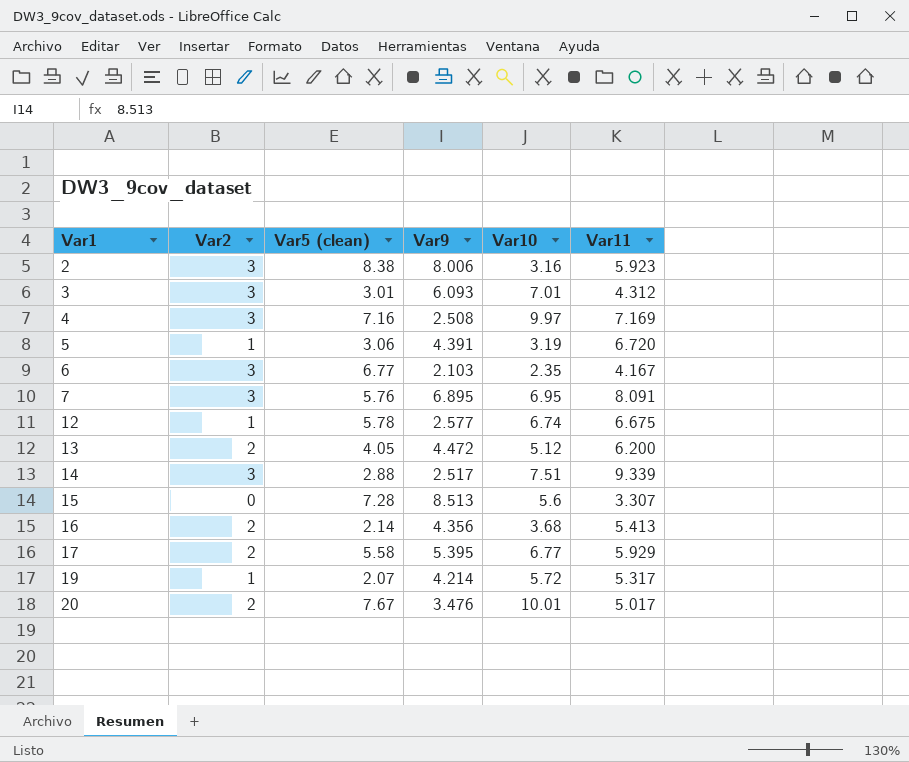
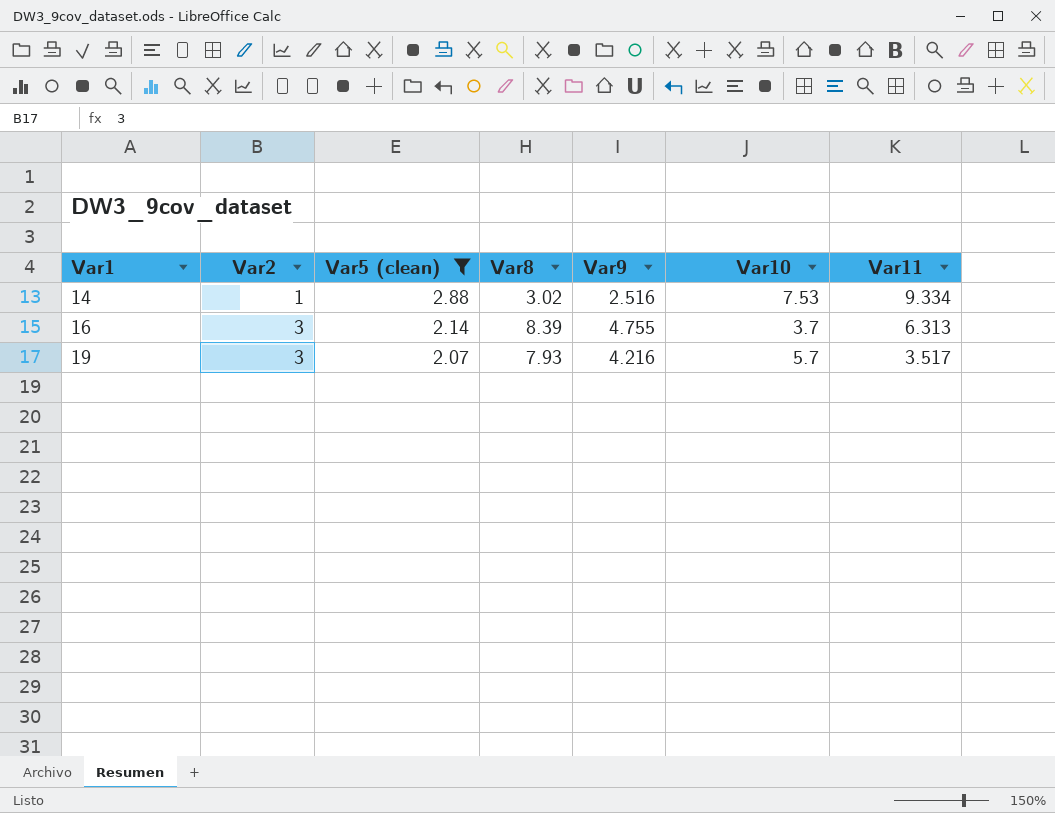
filter: none -> Var5 (clean) <= 2.88
column Var8 | position: none -> 4
14 | Var2: 3 -> 1
14 | Var9: 2.517 -> 2.516
14 | Var10: 7.51 -> 7.53
14 | Var11: 9.339 -> 9.334
16 | Var2: 2 -> 3
16 | Var9: 4.356 -> 4.755
16 | Var10: 3.68 -> 3.7
16 | Var11: 5.413 -> 6.313
19 | Var2: 1 -> 3
19 | Var9: 4.214 -> 4.216
19 | Var10: 5.72 -> 5.7
19 | Var11: 5.317 -> 3.517

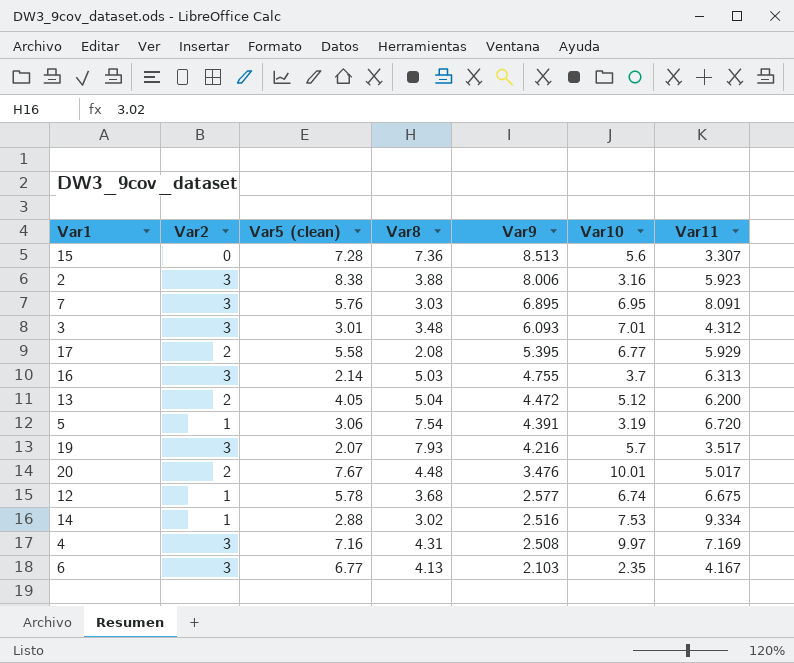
filter: Var5 (clean) <= 2.88 -> none
row order: Var1 ascending -> Var9 descending
16 | Var8: 8.39 -> 5.03

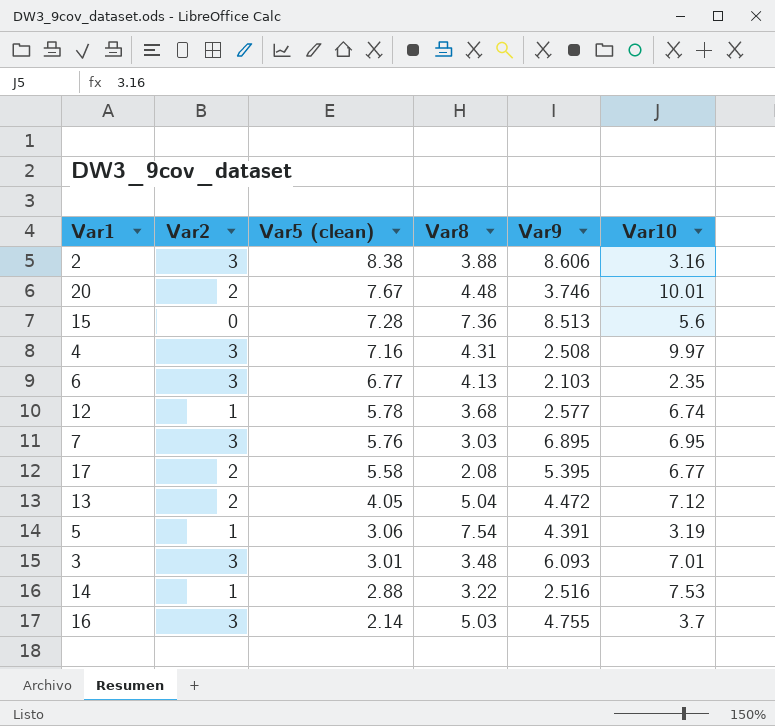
row order: Var9 descending -> Var5 (clean) descending
column Var11 | position: 7 -> none
row 19: 3 | 2.07 | 7.93 | 4.216 | 5.7 | 3.517 -> none
2 | Var9: 8.006 -> 8.606
20 | Var9: 3.476 -> 3.746
13 | Var10: 5.12 -> 7.12
14 | Var8: 3.02 -> 3.22

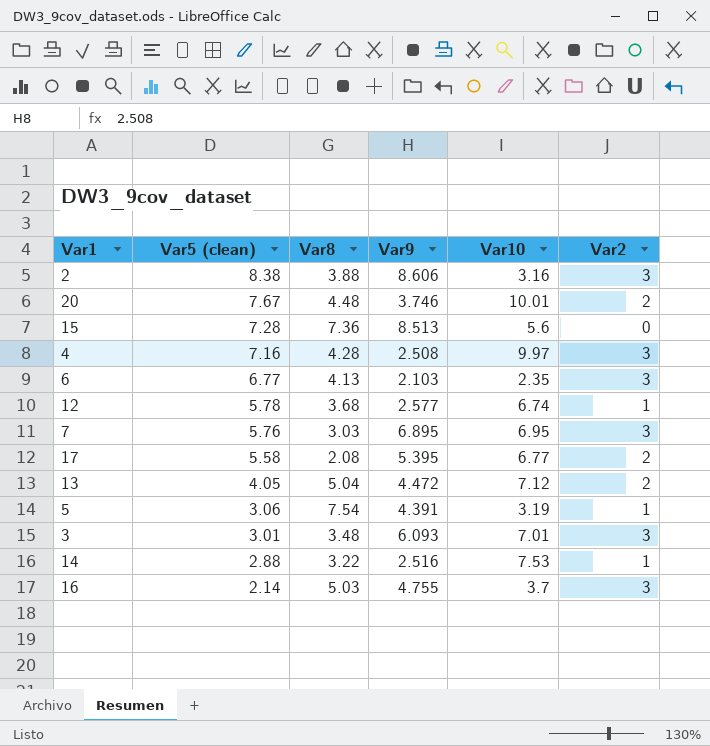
column Var2 | position: 2 -> 6
4 | Var8: 4.31 -> 4.28

